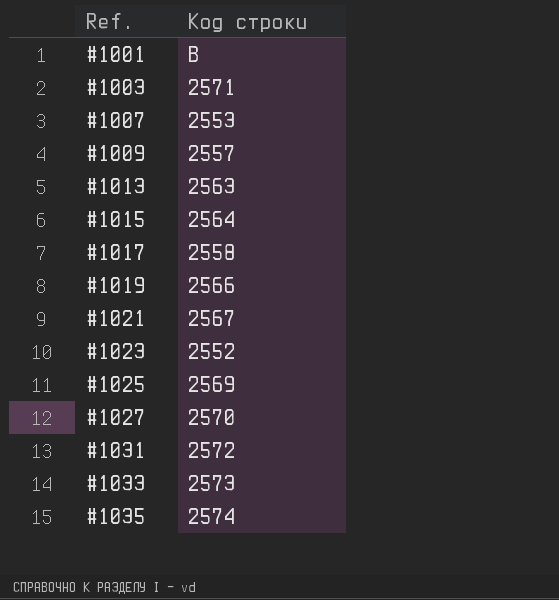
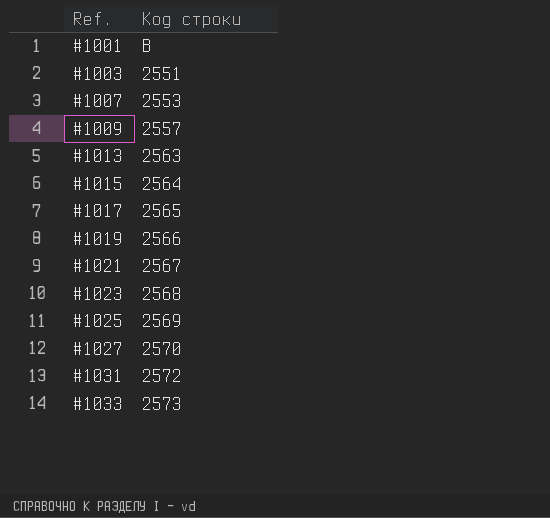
row #1035: 2574 -> none
#1003 | Код строки: 2571 -> 2551
#1017 | Код строки: 2558 -> 2565
#1023 | Код строки: 2552 -> 2568

